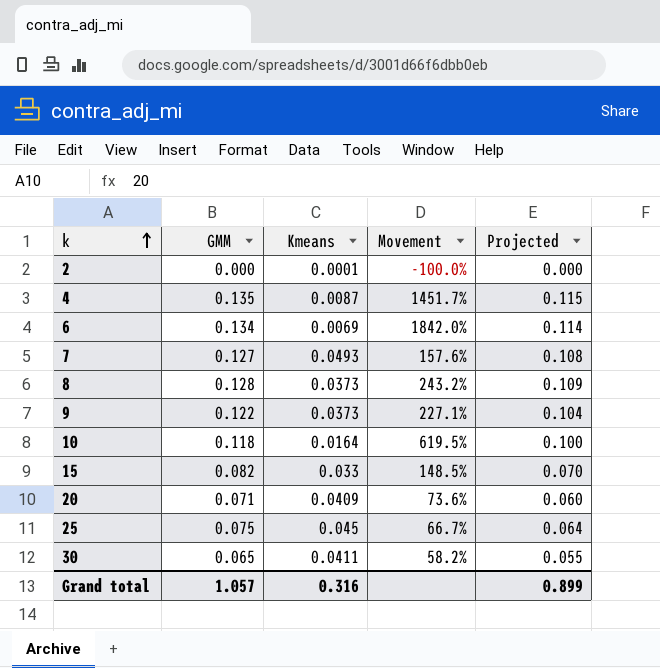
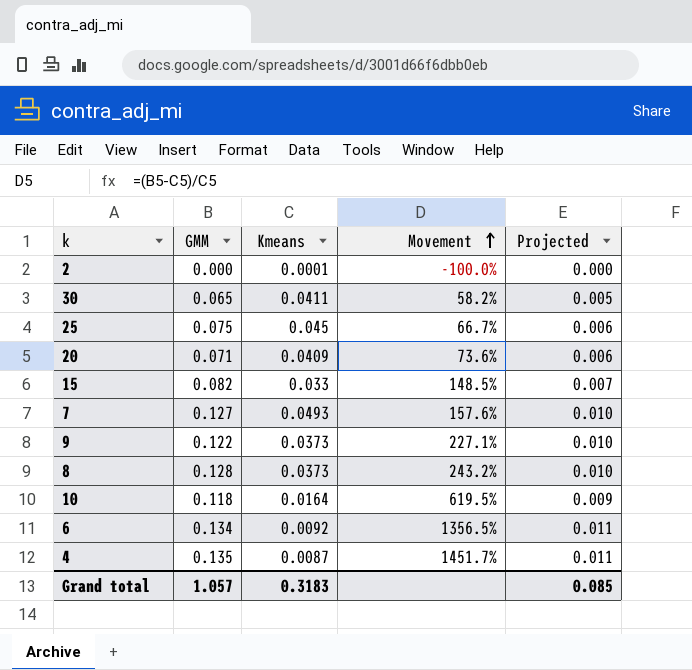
row order: k ascending -> Movement ascending
column Projected | formula: [GMM] * 0.85 -> [GMM] * 0.08
6 | Kmeans: 0.0069 -> 0.0092
6 | Movement: 1842.0% -> 1356.5%
Grand total | Kmeans: 0.316 -> 0.3183
Grand total | Projected: 0.899 -> 0.085

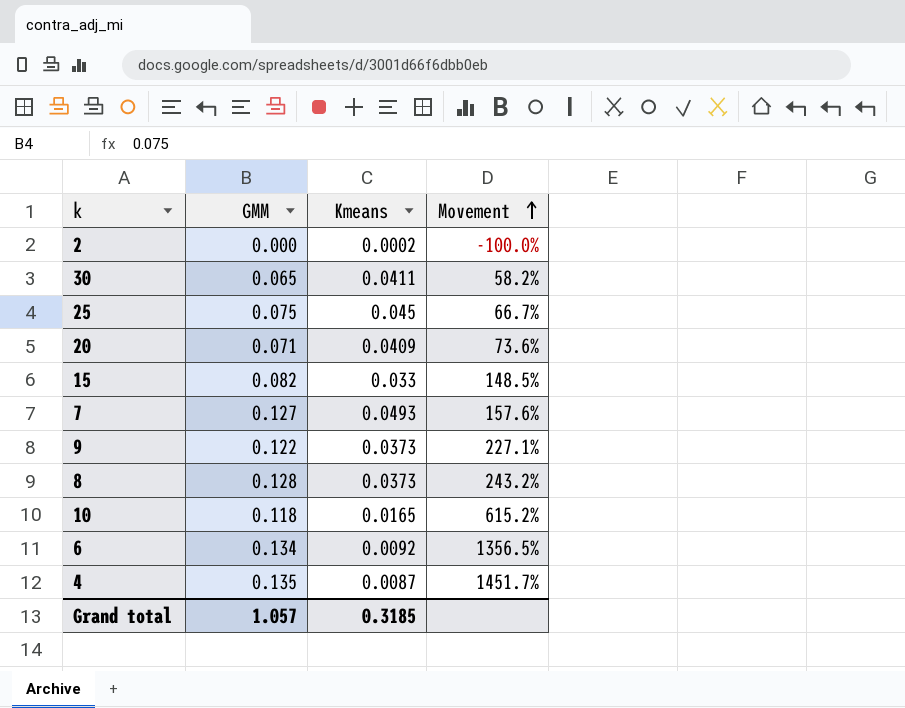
column Projected | formula: [GMM] * 0.08 -> none
2 | Kmeans: 0.0001 -> 0.0002
10 | Kmeans: 0.0164 -> 0.0165
10 | Movement: 619.5% -> 615.2%
Grand total | Kmeans: 0.3183 -> 0.3185

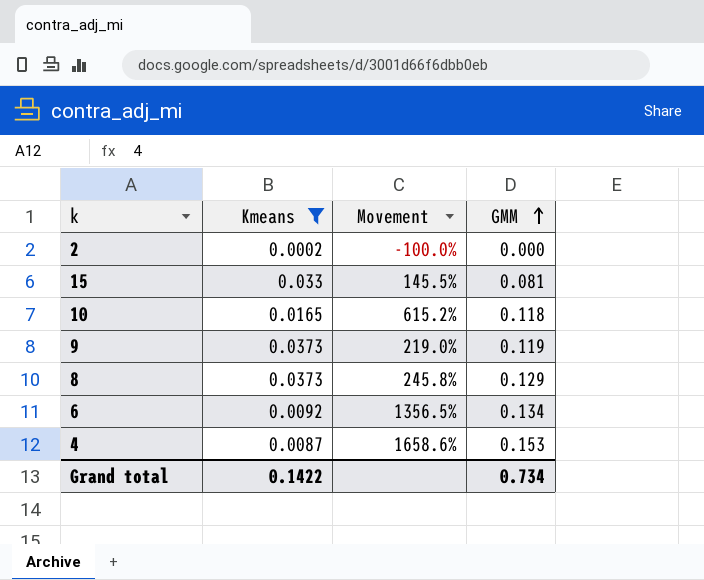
filter: none -> Kmeans <= 0.0373
row order: Movement ascending -> GMM ascending
column GMM | position: 2 -> 4
15 | Movement: 148.5% -> 145.5%
15 | GMM: 0.082 -> 0.081
9 | Movement: 227.1% -> 219.0%
9 | GMM: 0.122 -> 0.119
8 | Movement: 243.2% -> 245.8%
8 | GMM: 0.128 -> 0.129
4 | Movement: 1451.7% -> 1658.6%
4 | GMM: 0.135 -> 0.153
Grand total | Kmeans: 0.3185 -> 0.1422
Grand total | GMM: 1.057 -> 0.734

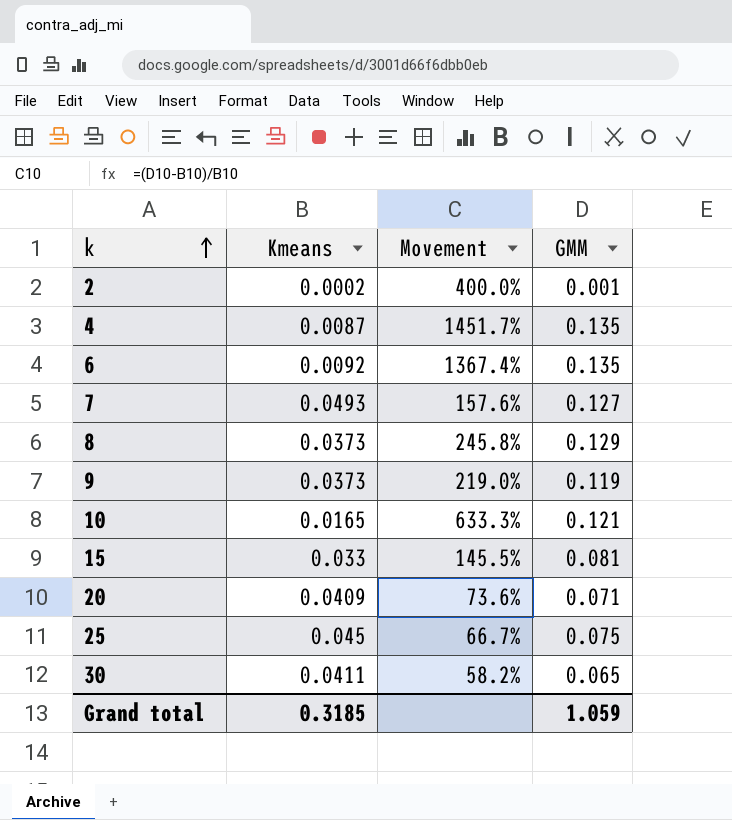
filter: Kmeans <= 0.0373 -> none
row order: GMM ascending -> k ascending
2 | Movement: -100.0% -> 400.0%
2 | GMM: 0.000 -> 0.001
4 | Movement: 1658.6% -> 1451.7%
4 | GMM: 0.153 -> 0.135
6 | Movement: 1356.5% -> 1367.4%
6 | GMM: 0.134 -> 0.135
10 | Movement: 615.2% -> 633.3%
10 | GMM: 0.118 -> 0.121
Grand total | Kmeans: 0.1422 -> 0.3185
Grand total | GMM: 0.734 -> 1.059

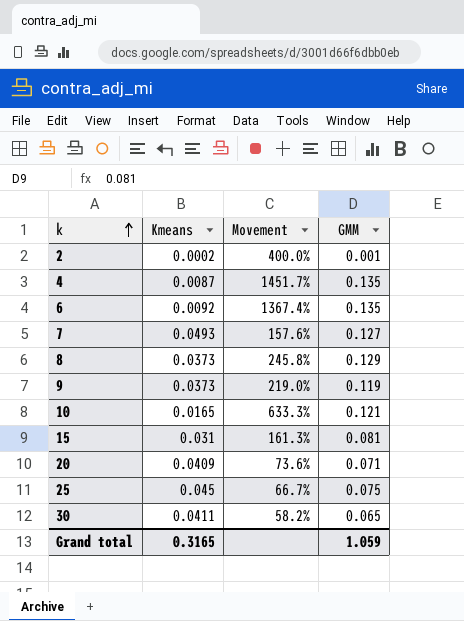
15 | Kmeans: 0.033 -> 0.031
15 | Movement: 145.5% -> 161.3%
Grand total | Kmeans: 0.3185 -> 0.3165

